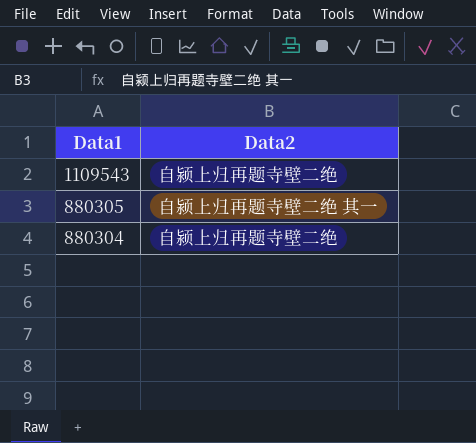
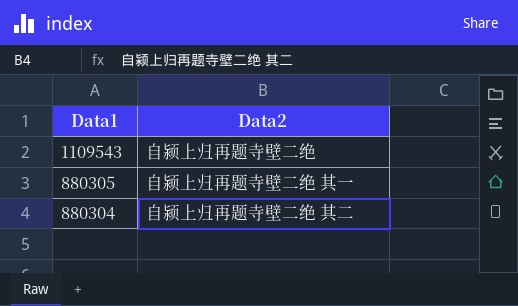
880304 | Data2: 自颍上归再题寺壁二绝 -> 自颍上归再题寺壁二绝 其二

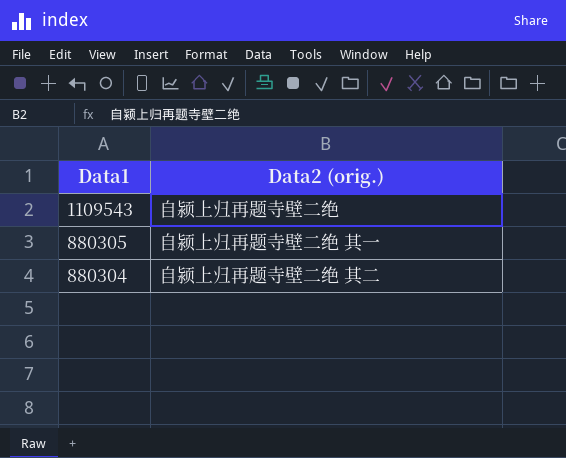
column name: Data2 -> Data2 (orig.)

